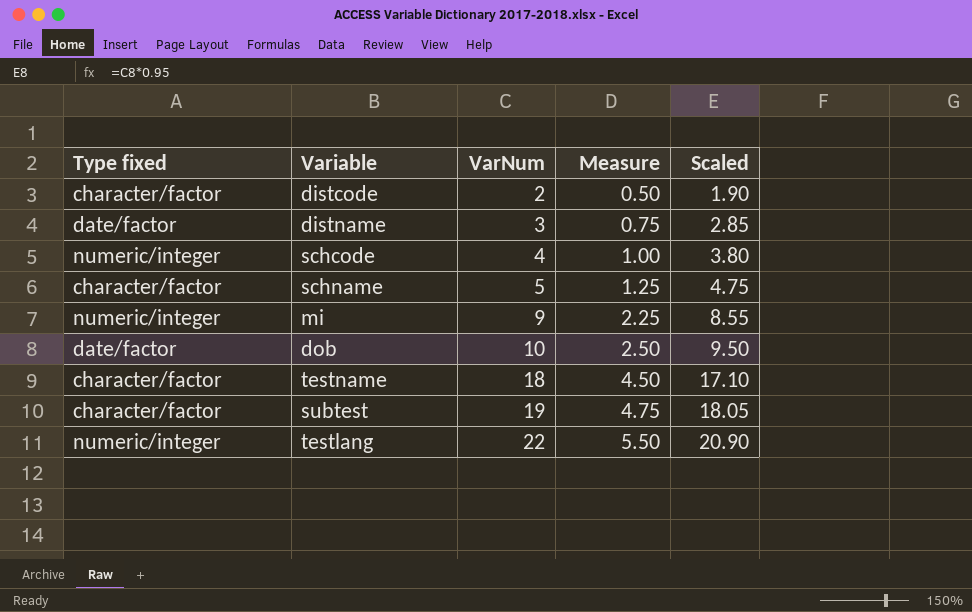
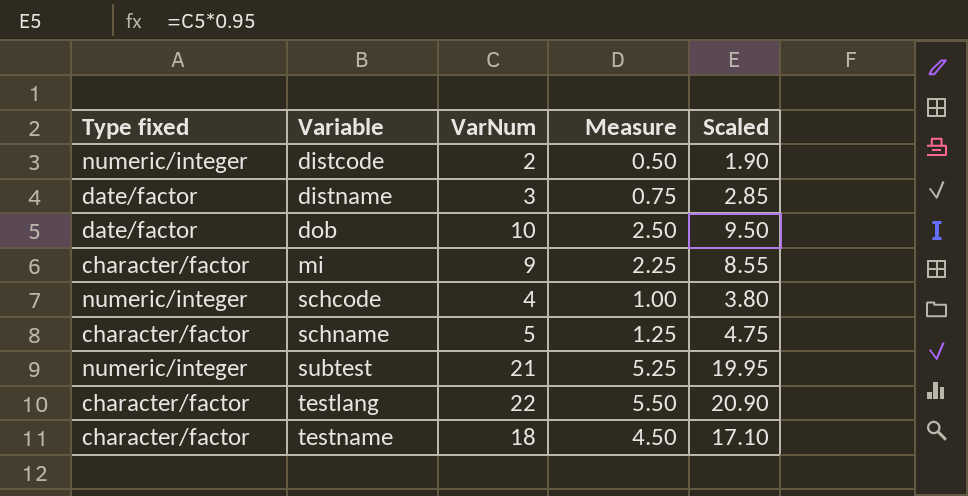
row order: VarNum ascending -> Variable ascending
distcode | Type fixed: character/factor -> numeric/integer
mi | Type fixed: numeric/integer -> character/factor
subtest | Type fixed: character/factor -> numeric/integer
subtest | VarNum: 19 -> 21
subtest | Measure: 4.75 -> 5.25
subtest | Scaled: 18.05 -> 19.95
testlang | Type fixed: numeric/integer -> character/factor

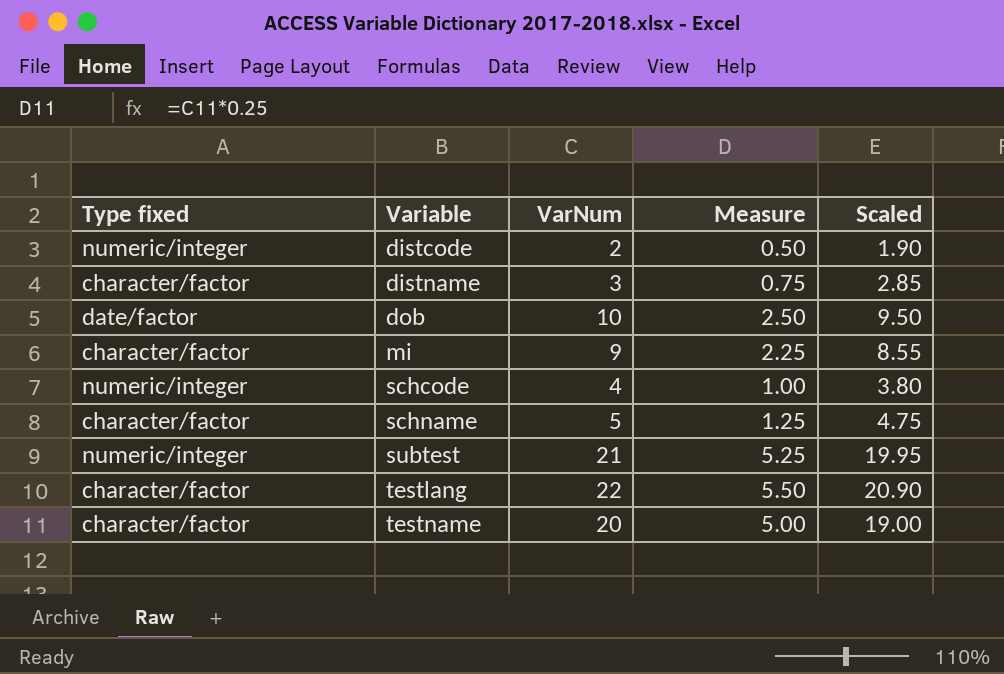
distname | Type fixed: date/factor -> character/factor
testname | VarNum: 18 -> 20
testname | Measure: 4.50 -> 5.00
testname | Scaled: 17.10 -> 19.00

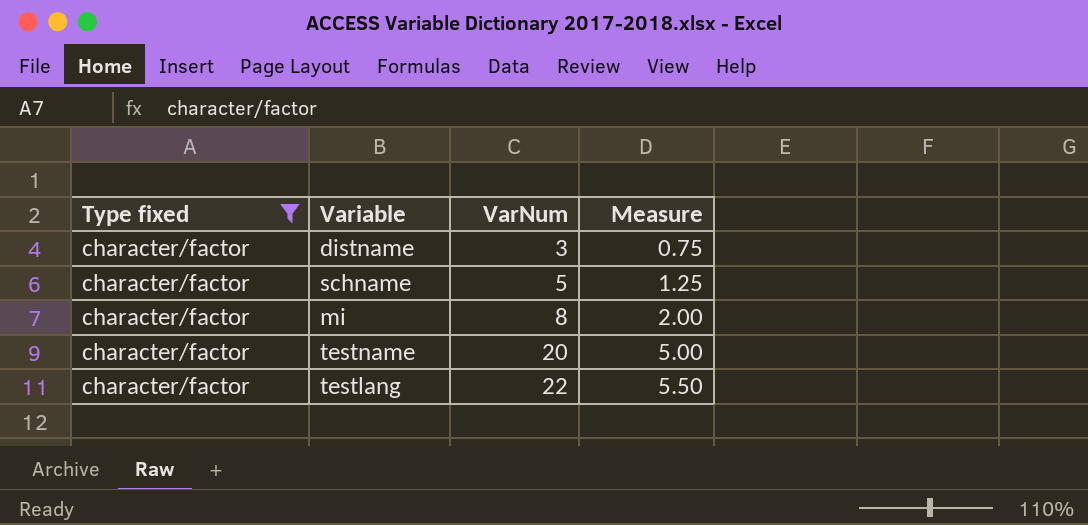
filter: none -> Type fixed = character/factor
row order: Variable ascending -> VarNum ascending
column Scaled | formula: [VarNum] * 0.95 -> none
mi | VarNum: 9 -> 8
mi | Measure: 2.25 -> 2.00

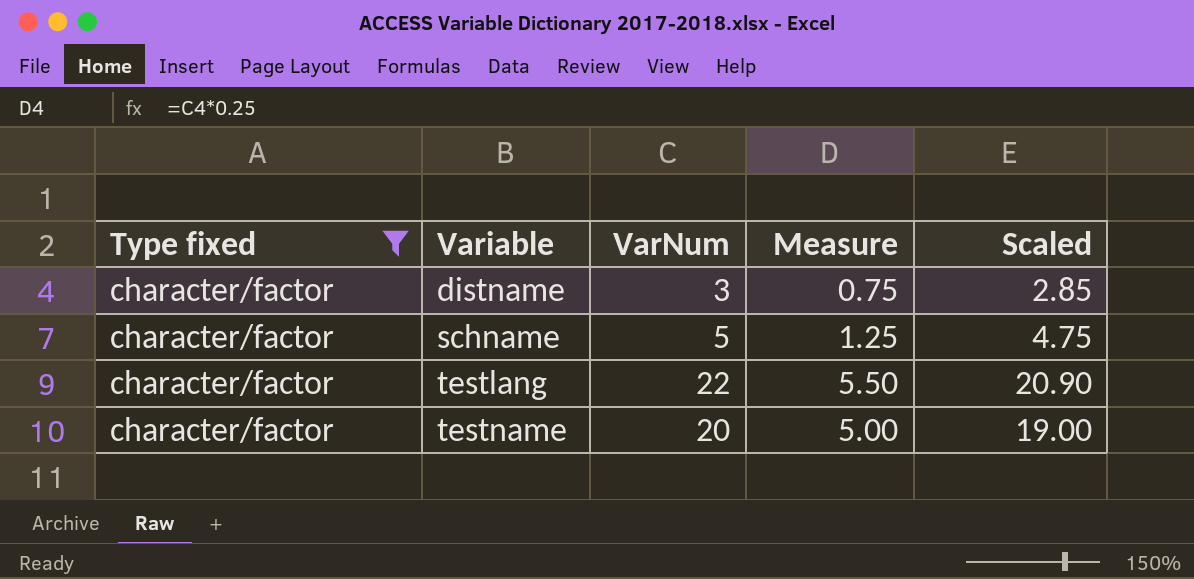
row order: VarNum ascending -> Variable ascending
column Scaled | formula: none -> [VarNum] * 0.95
row mi: character/factor | 8 | 2.00 -> none

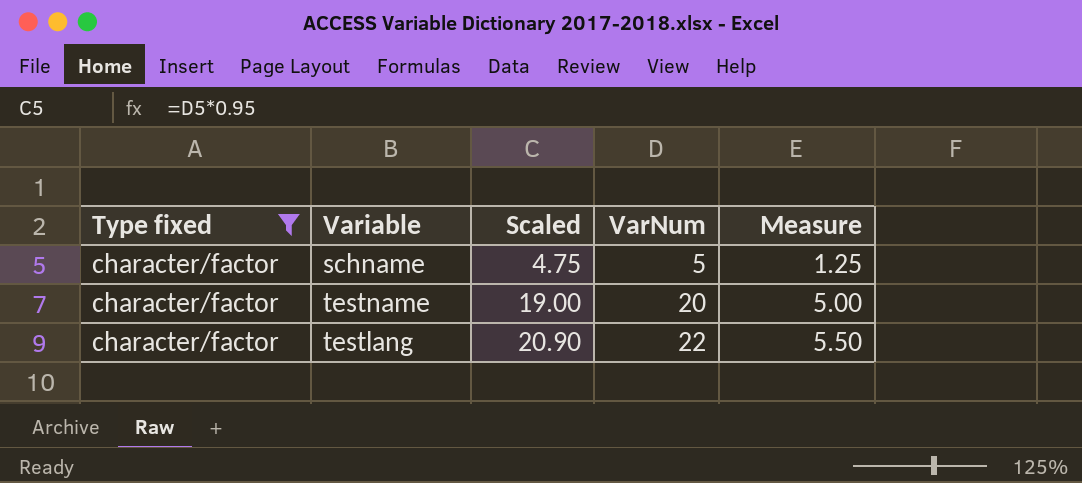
row order: Variable ascending -> Scaled ascending
column Scaled | position: 5 -> 3
row distname: character/factor | 3 | 0.75 | 2.85 -> none

